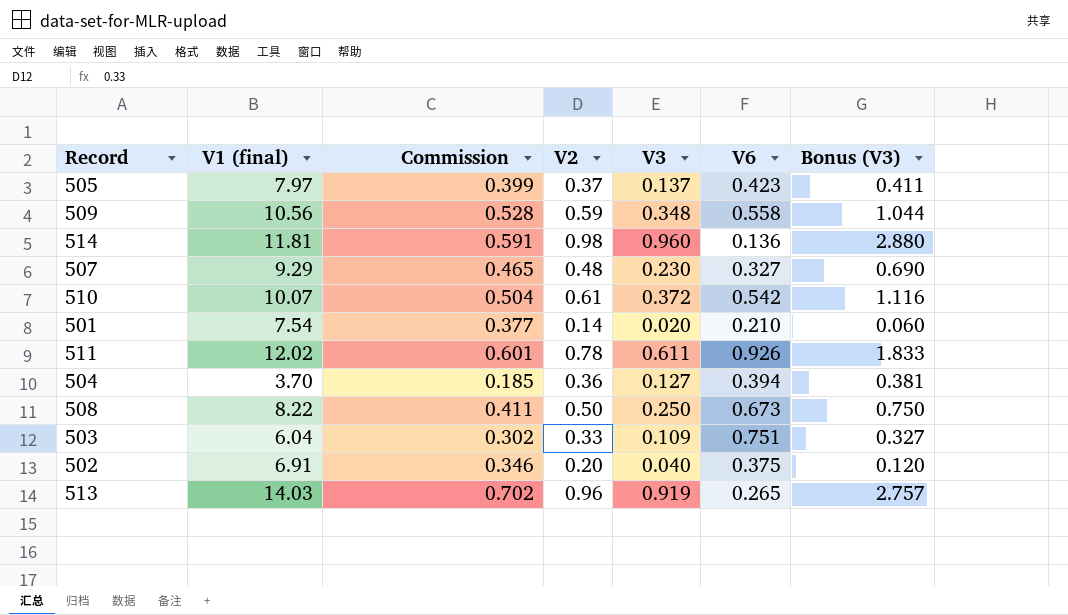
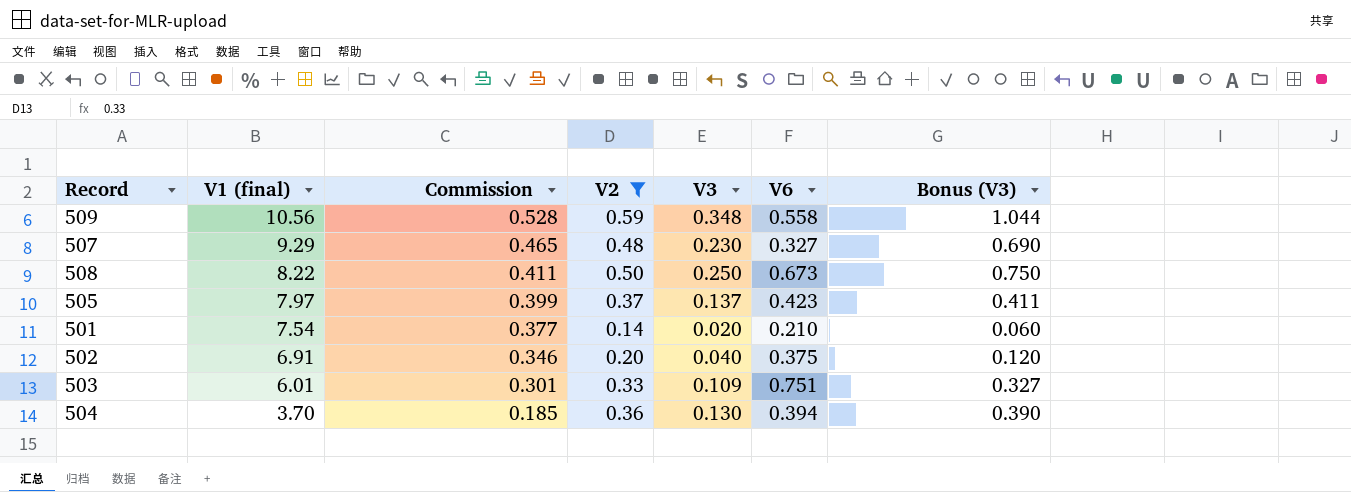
filter: none -> V2 <= 0.59
row order: none -> V1 (final) descending
503 | V1 (final): 6.04 -> 6.01
503 | Commission: 0.302 -> 0.301
504 | V3: 0.127 -> 0.130
504 | Bonus (V3): 0.381 -> 0.390

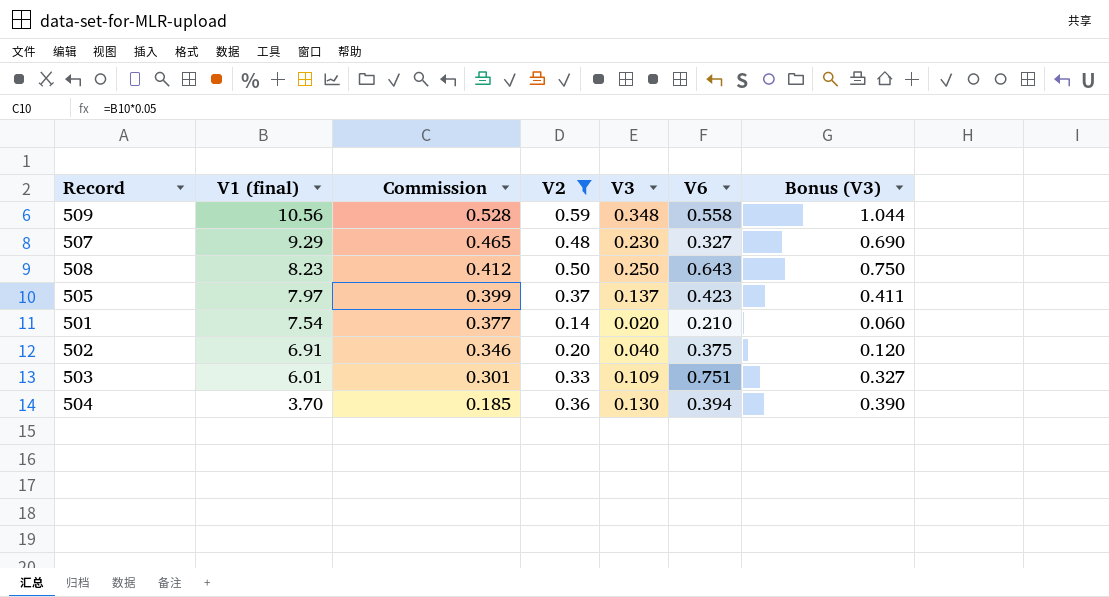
508 | V1 (final): 8.22 -> 8.23
508 | Commission: 0.411 -> 0.412
508 | V6: 0.673 -> 0.643

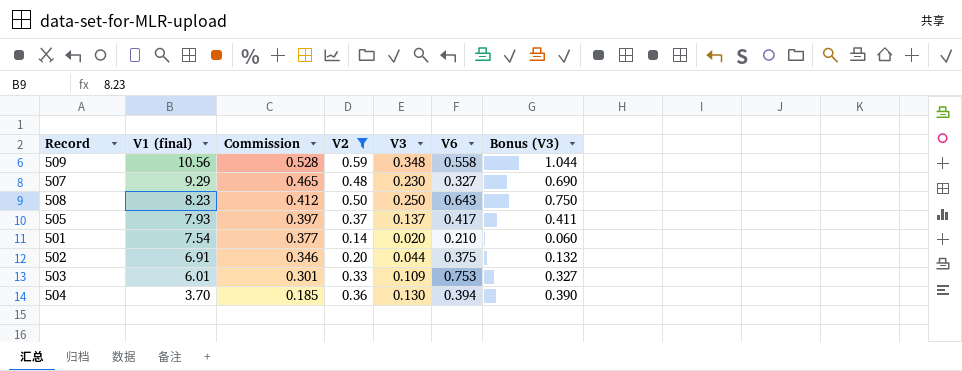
505 | V1 (final): 7.97 -> 7.93
505 | Commission: 0.399 -> 0.397
505 | V6: 0.423 -> 0.417
502 | V3: 0.040 -> 0.044
502 | Bonus (V3): 0.120 -> 0.132
503 | V6: 0.751 -> 0.753

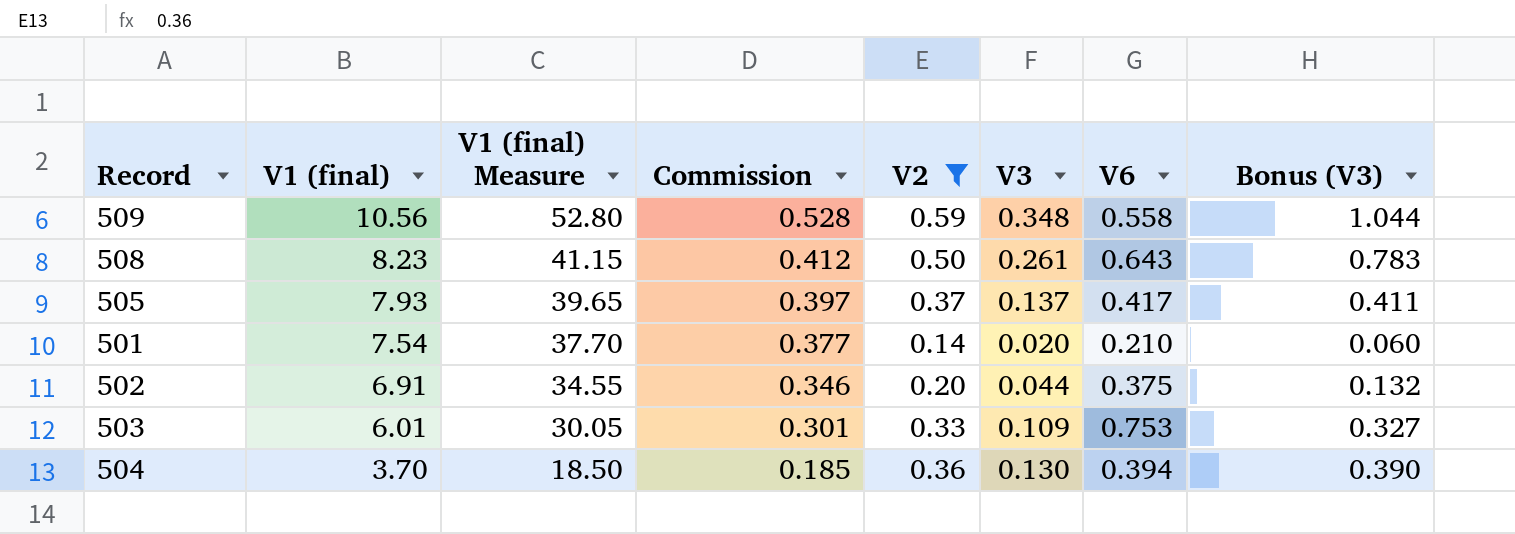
column V1 (final) Measure | formula: none -> [V1 (final)] * 5
row 507: 9.29 | 0.465 | 0.48 | 0.230 | 0.327 | 0.690 -> none
508 | V3: 0.250 -> 0.261
508 | Bonus (V3): 0.750 -> 0.783

